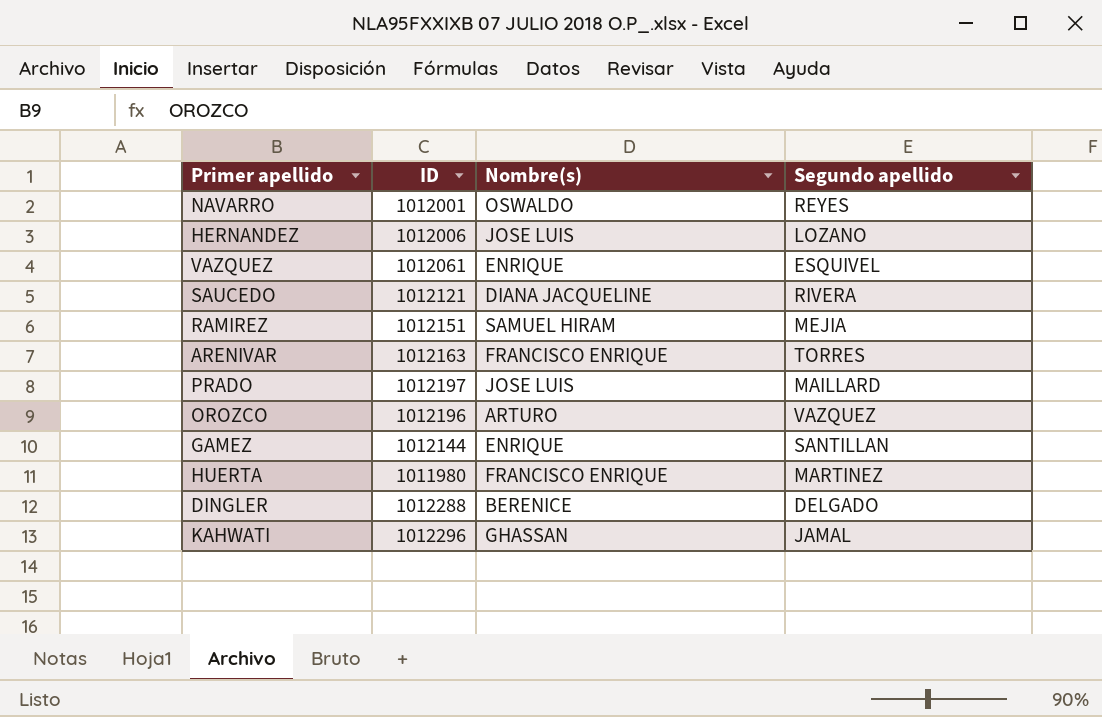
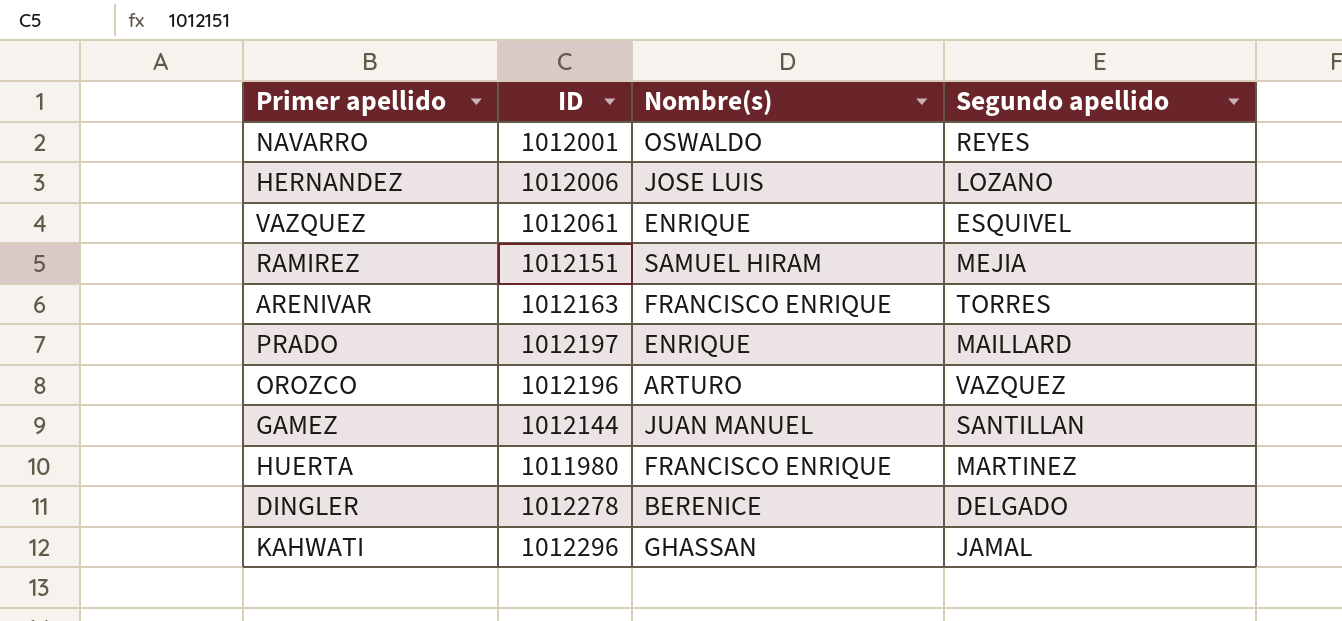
row SAUCEDO: 1012121 | DIANA JACQUELINE | RIVERA -> none
PRADO | Nombre(s): JOSE LUIS -> ENRIQUE
GAMEZ | Nombre(s): ENRIQUE -> JUAN MANUEL
DINGLER | ID: 1012288 -> 1012278

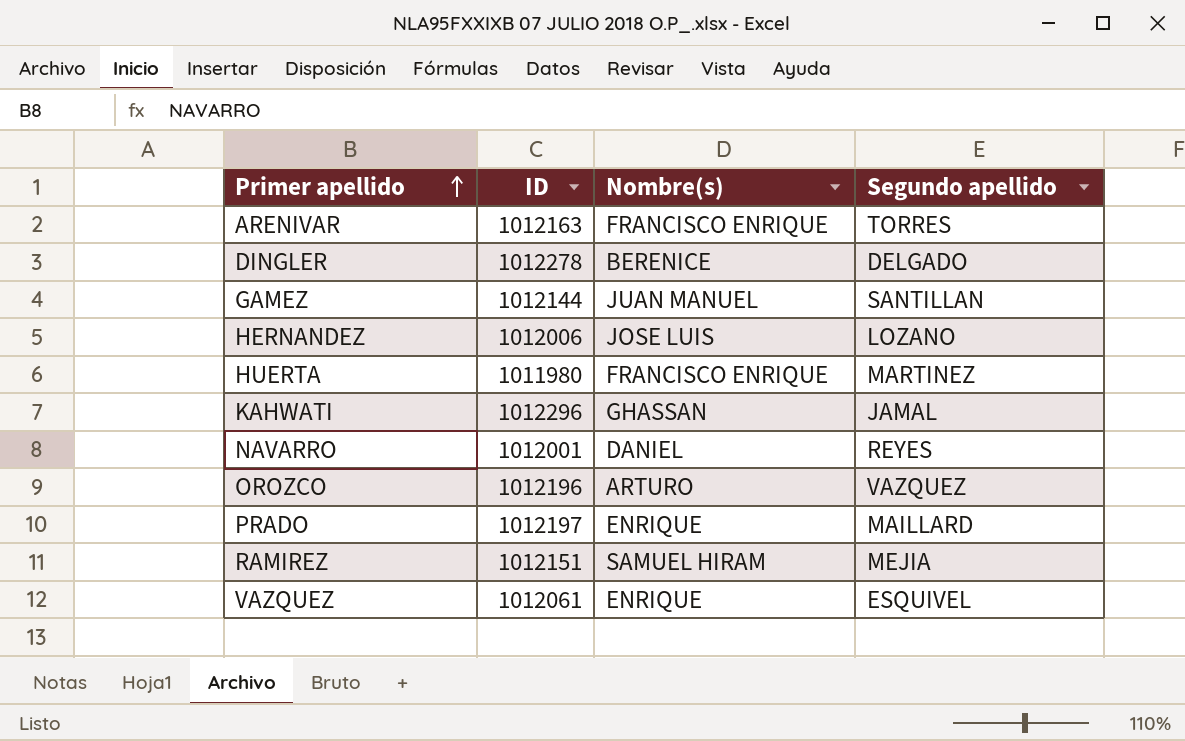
row order: none -> Primer apellido ascending
NAVARRO | Nombre(s): OSWALDO -> DANIEL

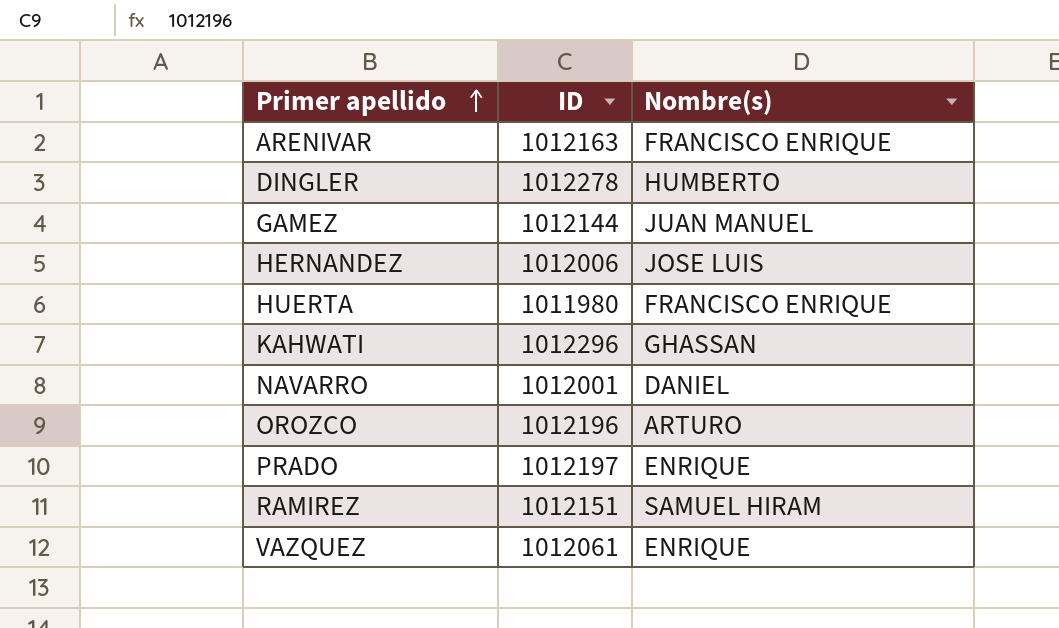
column Segundo apellido | position: 4 -> none
DINGLER | Nombre(s): BERENICE -> HUMBERTO

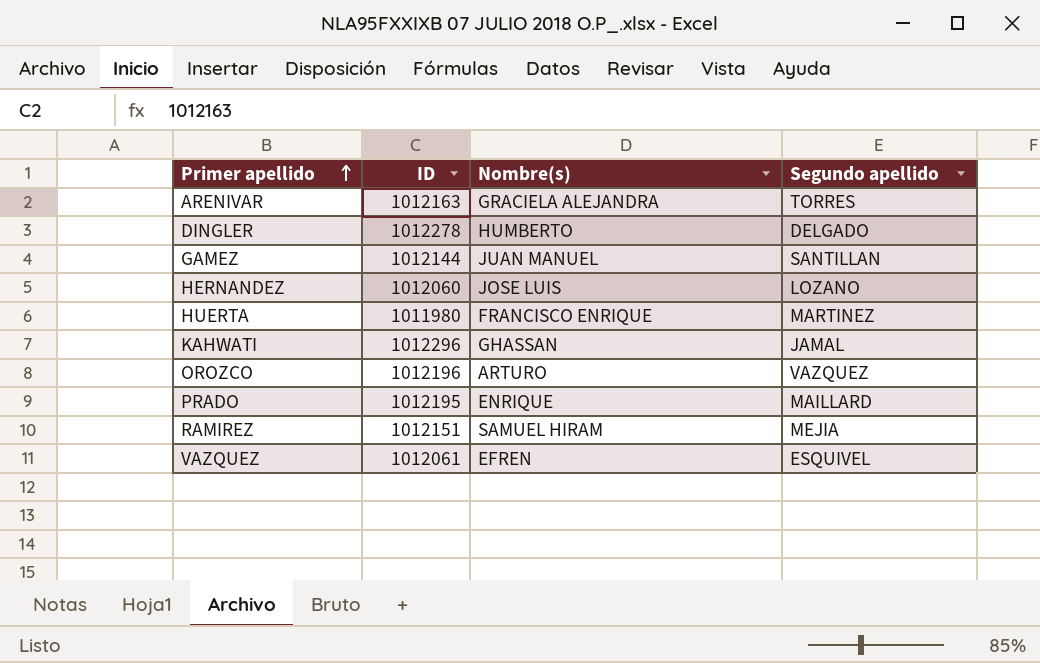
column Segundo apellido | position: none -> 4
row NAVARRO: 1012001 | DANIEL -> none
ARENIVAR | Nombre(s): FRANCISCO ENRIQUE -> GRACIELA ALEJANDRA
HERNANDEZ | ID: 1012006 -> 1012060
PRADO | ID: 1012197 -> 1012195
VAZQUEZ | Nombre(s): ENRIQUE -> EFREN

